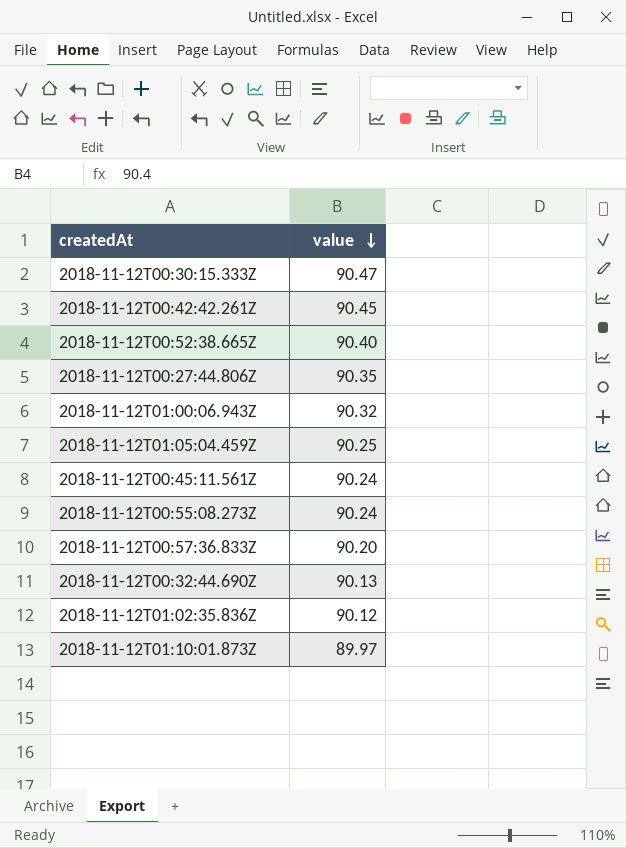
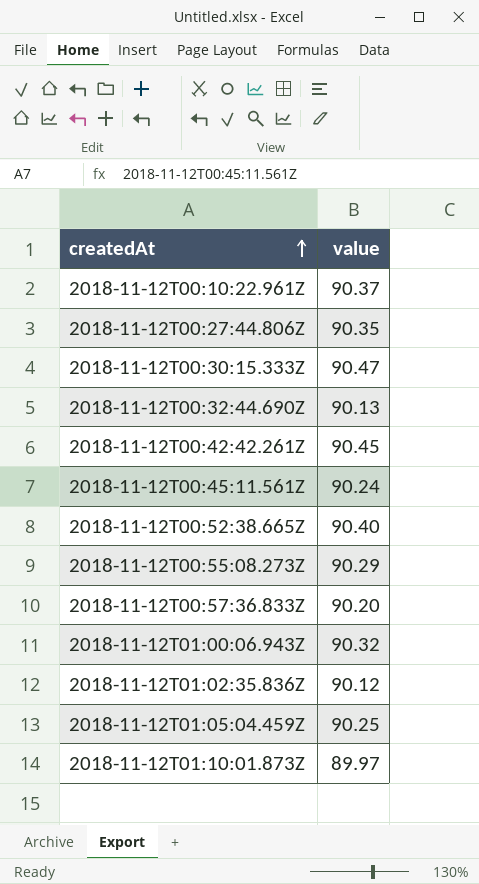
row order: value descending -> createdAt ascending
row 2018-11-12T00:10:22.961Z: none -> 90.37
2018-11-12T00:55:08.273Z | value: 90.24 -> 90.29

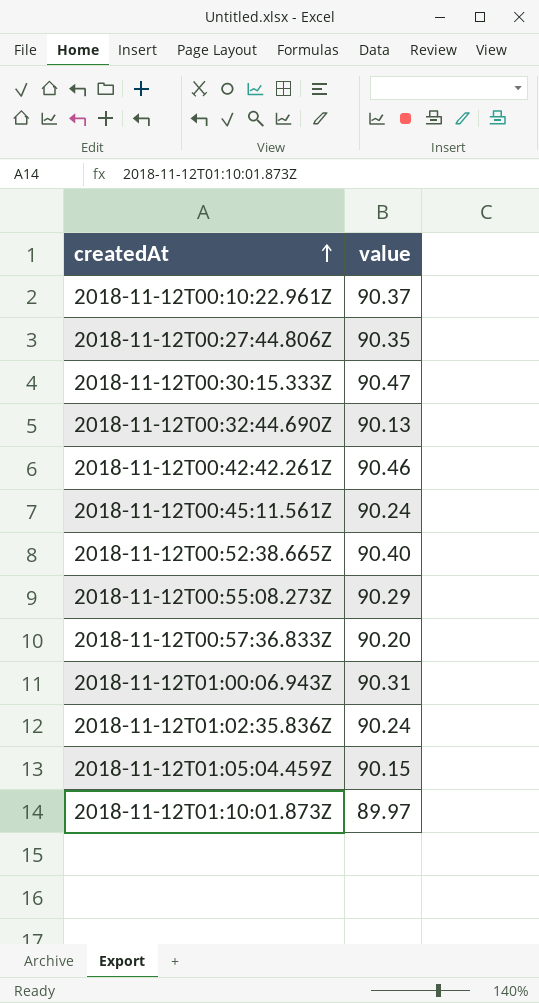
2018-11-12T00:42:42.261Z | value: 90.45 -> 90.46
2018-11-12T01:00:06.943Z | value: 90.32 -> 90.31
2018-11-12T01:02:35.836Z | value: 90.12 -> 90.24
2018-11-12T01:05:04.459Z | value: 90.25 -> 90.15

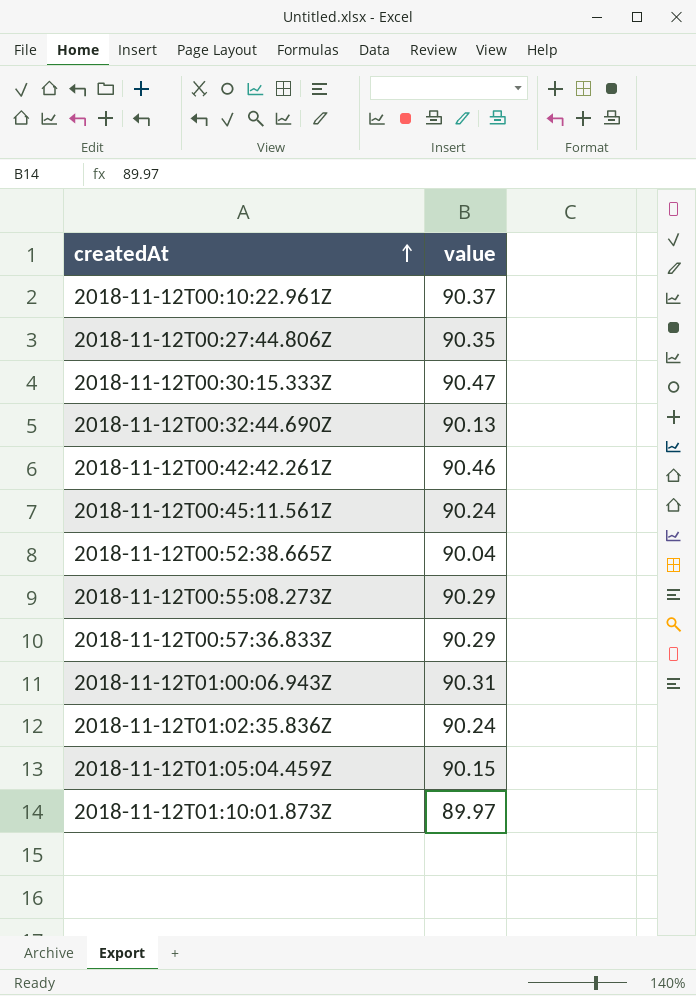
2018-11-12T00:52:38.665Z | value: 90.40 -> 90.04
2018-11-12T00:57:36.833Z | value: 90.20 -> 90.29

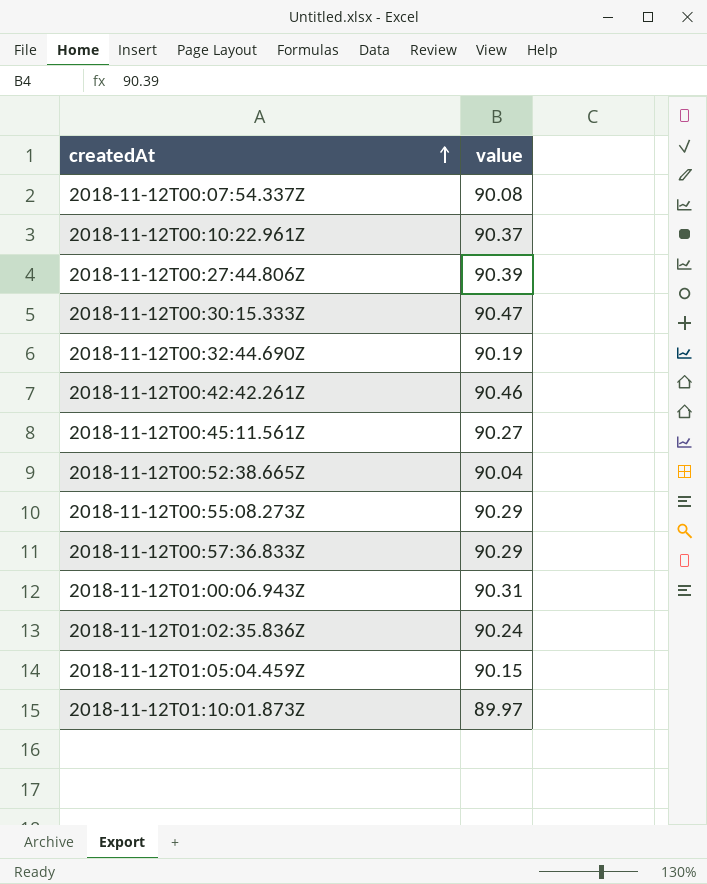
row 2018-11-12T00:07:54.337Z: none -> 90.08
2018-11-12T00:27:44.806Z | value: 90.35 -> 90.39
2018-11-12T00:32:44.690Z | value: 90.13 -> 90.19
2018-11-12T00:45:11.561Z | value: 90.24 -> 90.27

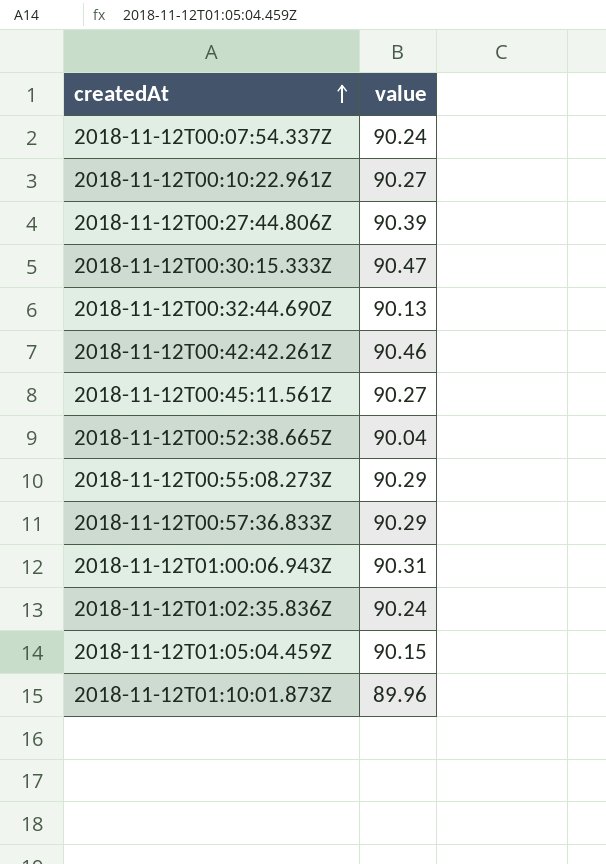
2018-11-12T00:07:54.337Z | value: 90.08 -> 90.24
2018-11-12T00:10:22.961Z | value: 90.37 -> 90.27
2018-11-12T00:32:44.690Z | value: 90.19 -> 90.13
2018-11-12T01:10:01.873Z | value: 89.97 -> 89.96

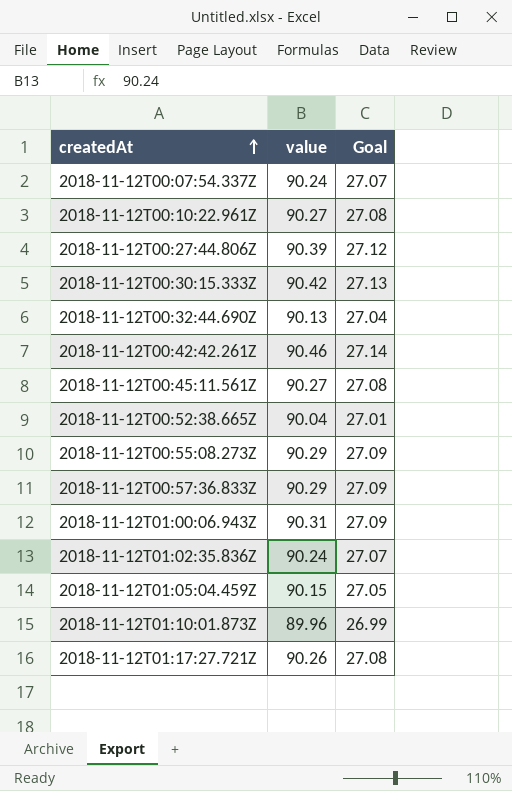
column Goal | formula: none -> [value] * 0.3
2018-11-12T00:30:15.333Z | value: 90.47 -> 90.42
row 2018-11-12T01:17:27.721Z: none -> 90.26 | 27.08

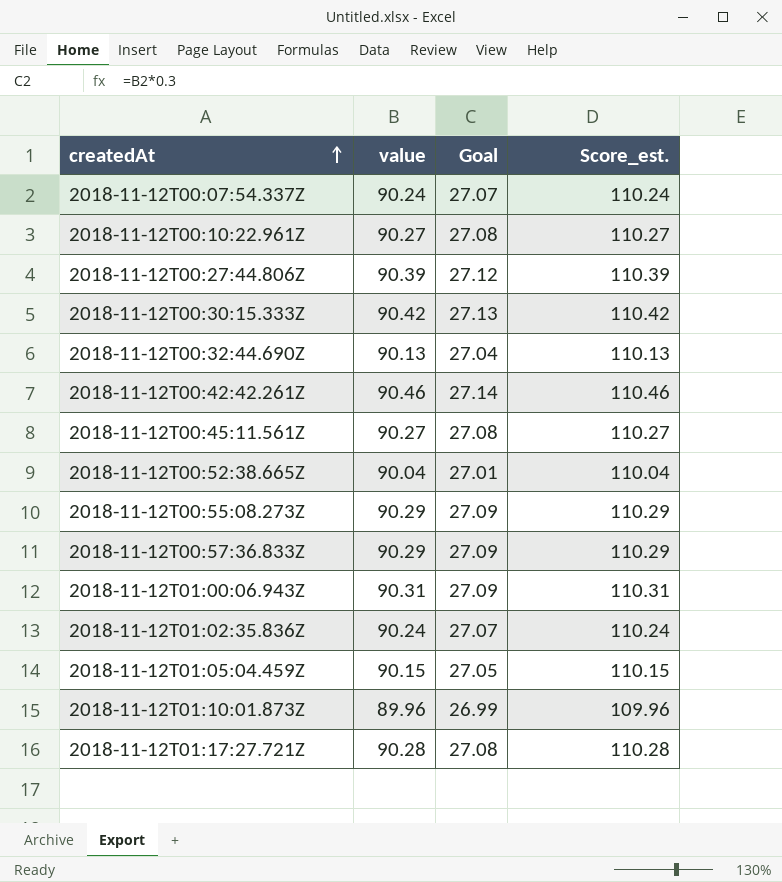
column Score_est. | formula: none -> [value] + 20
2018-11-12T01:17:27.721Z | value: 90.26 -> 90.28

